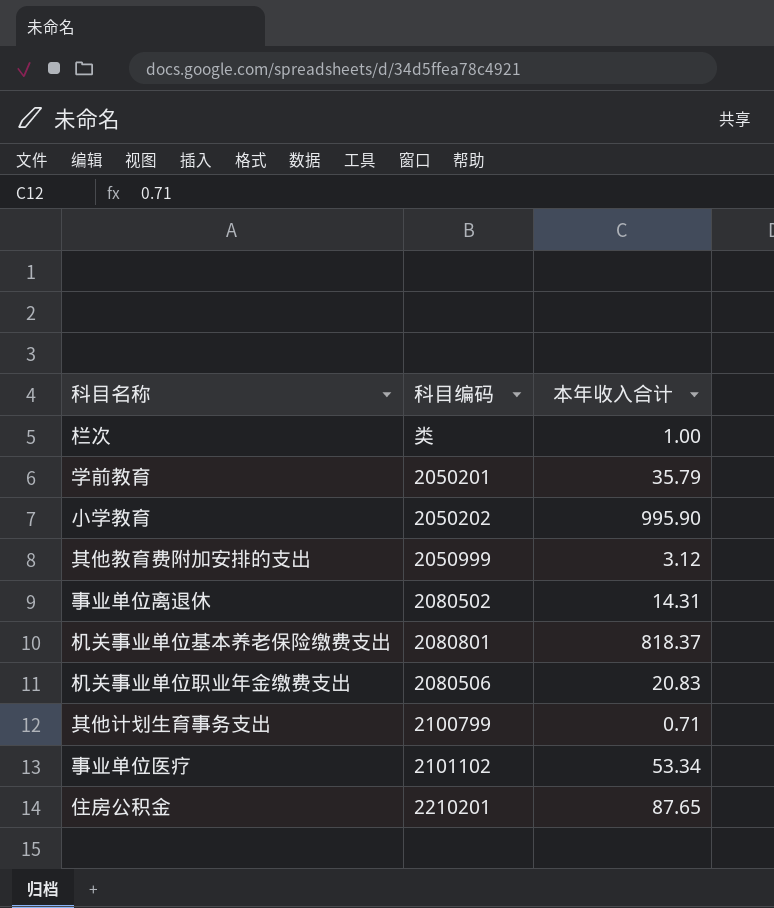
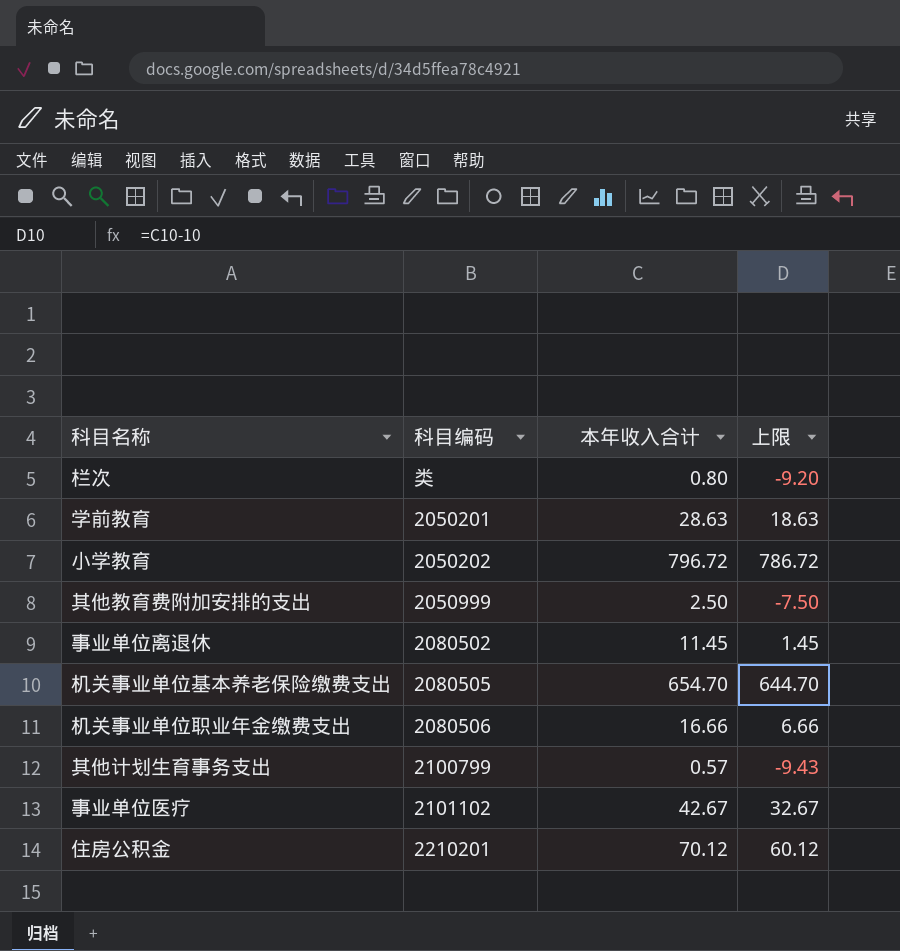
column 上限 | formula: none -> [本年收入合计] - 10
栏次 | 本年收入合计: 1.00 -> 0.80
学前教育 | 本年收入合计: 35.79 -> 28.63
小学教育 | 本年收入合计: 995.90 -> 796.72
其他教育费附加安排的支出 | 本年收入合计: 3.12 -> 2.50
事业单位离退休 | 本年收入合计: 14.31 -> 11.45
机关事业单位基本养老保险缴费支出 | 科目编码: 2080801 -> 2080505
机关事业单位基本养老保险缴费支出 | 本年收入合计: 818.37 -> 654.70
机关事业单位职业年金缴费支出 | 本年收入合计: 20.83 -> 16.66
其他计划生育事务支出 | 本年收入合计: 0.71 -> 0.57
事业单位医疗 | 本年收入合计: 53.34 -> 42.67
住房公积金 | 本年收入合计: 87.65 -> 70.12

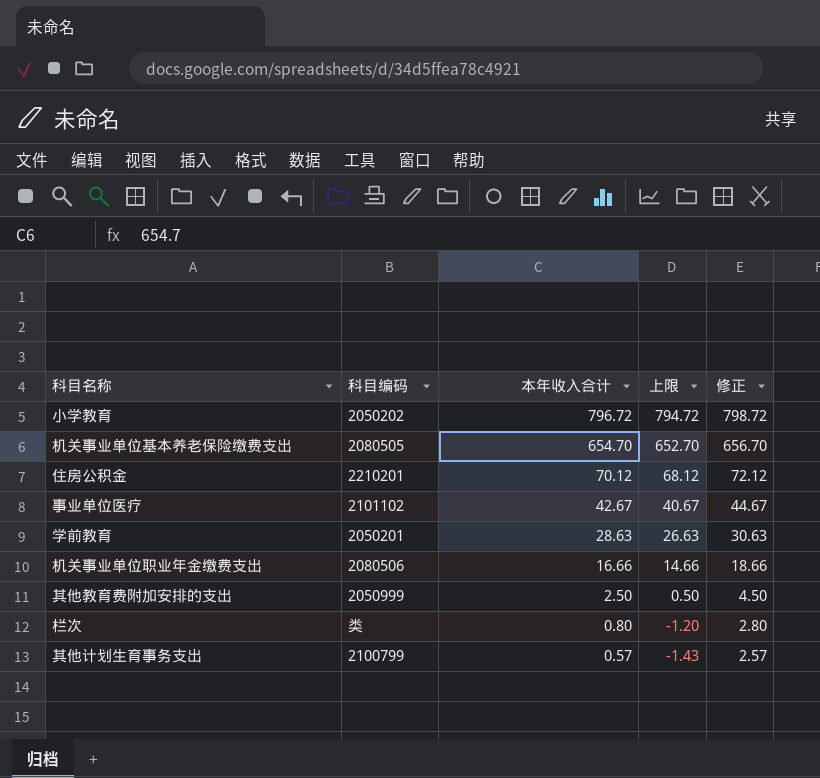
row order: none -> 本年收入合计 descending
column 上限 | formula: [本年收入合计] - 10 -> [本年收入合计] - 2
column 修正 | formula: none -> [本年收入合计] + 2
row 事业单位离退休: 2080502 | 11.45 | 1.45 -> none

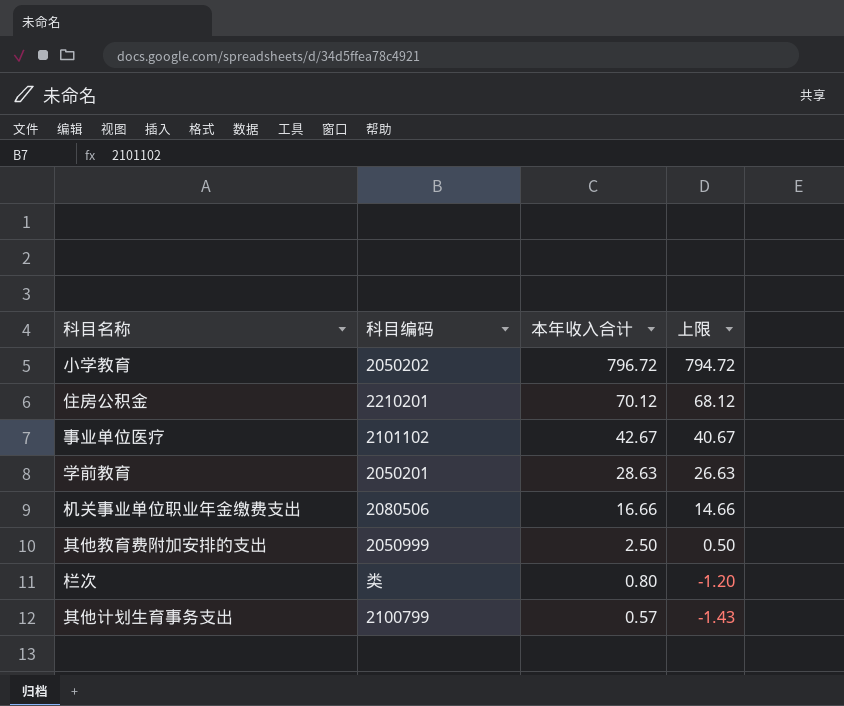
column 修正 | formula: [本年收入合计] + 2 -> none
row 机关事业单位基本养老保险缴费支出: 2080505 | 654.70 | 652.70 | 656.70 -> none

